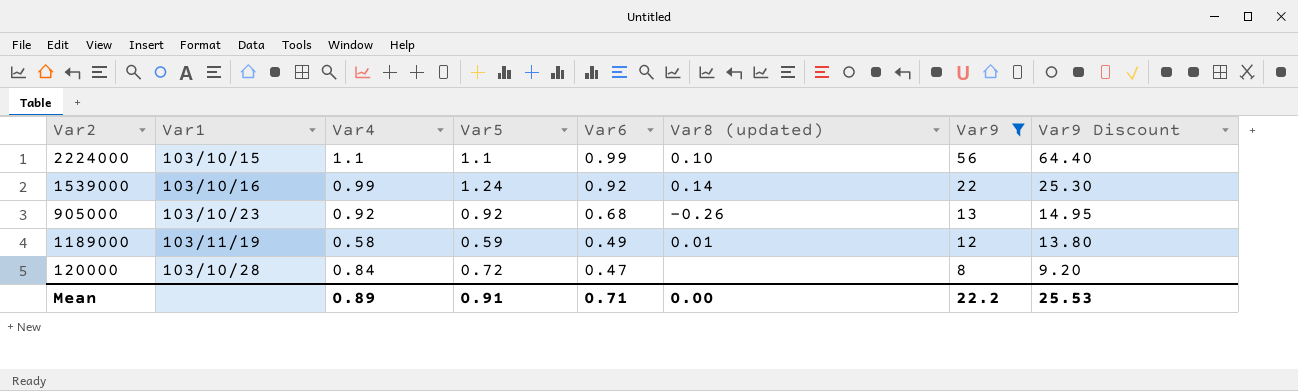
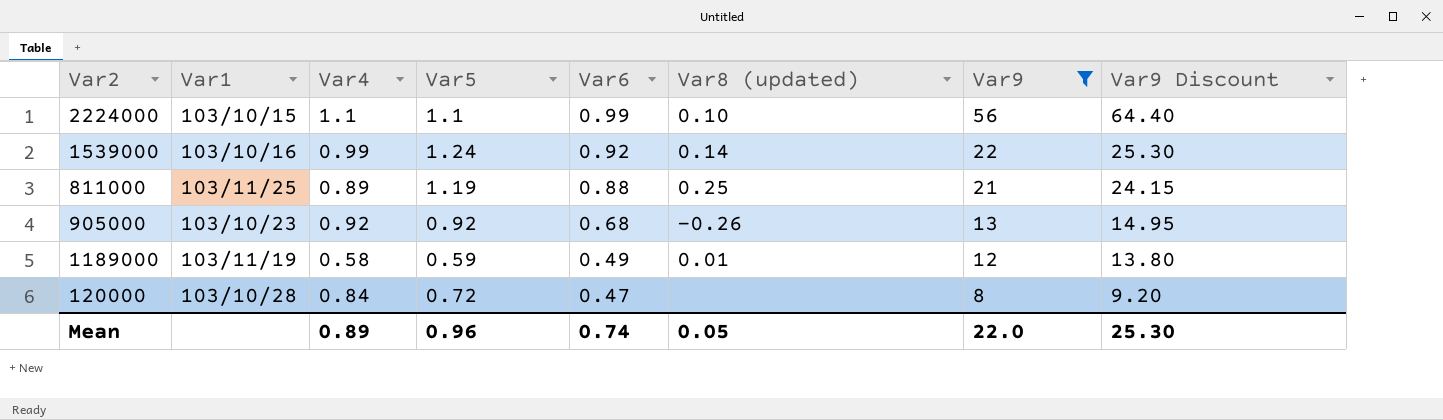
row 811000: none -> 103/11/25 | 0.89 | 1.19 | 0.88 | 0.25 | 21 | 24.15
Mean | Var5: 0.91 -> 0.96
Mean | Var6: 0.71 -> 0.74
Mean | Var8 (updated): 0.00 -> 0.05
Mean | Var9: 22.2 -> 22.0
Mean | Var9 Discount: 25.53 -> 25.30

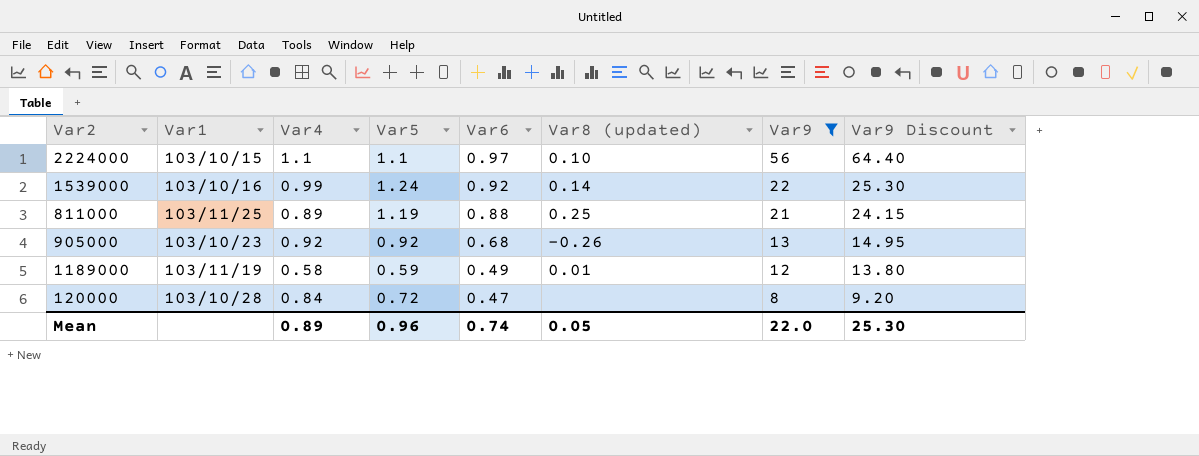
2224000 | Var6: 0.99 -> 0.97

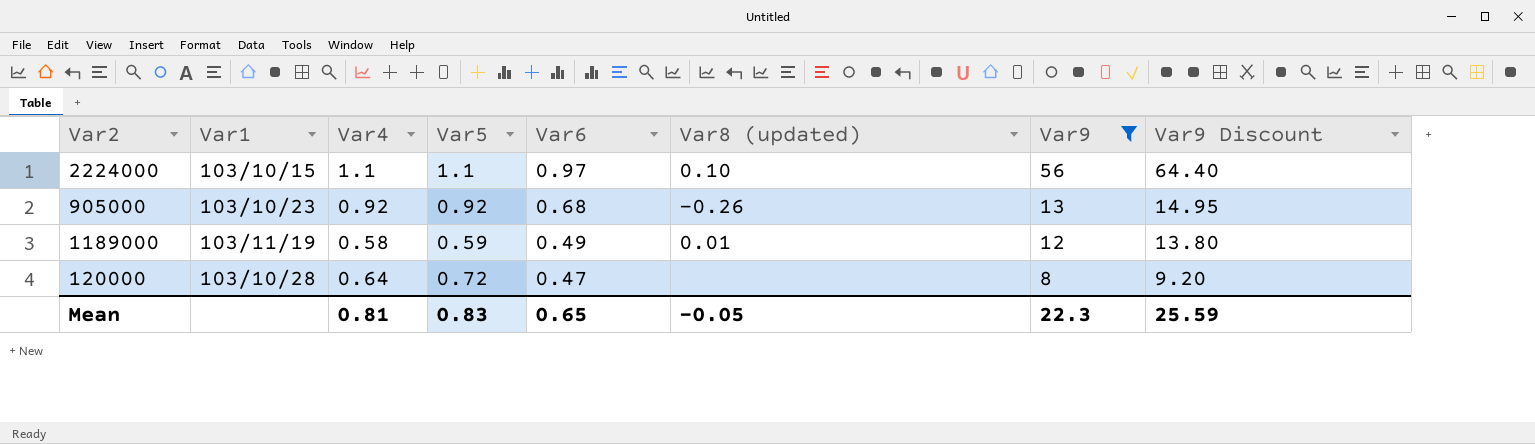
row 1539000: 103/10/16 | 0.99 | 1.24 | 0.92 | 0.14 | 22 | 25.30 -> none
row 811000: 103/11/25 | 0.89 | 1.19 | 0.88 | 0.25 | 21 | 24.15 -> none
120000 | Var4: 0.84 -> 0.64
Mean | Var4: 0.89 -> 0.81
Mean | Var5: 0.96 -> 0.83
Mean | Var6: 0.74 -> 0.65
Mean | Var8 (updated): 0.05 -> -0.05
Mean | Var9: 22.0 -> 22.3
Mean | Var9 Discount: 25.30 -> 25.59

